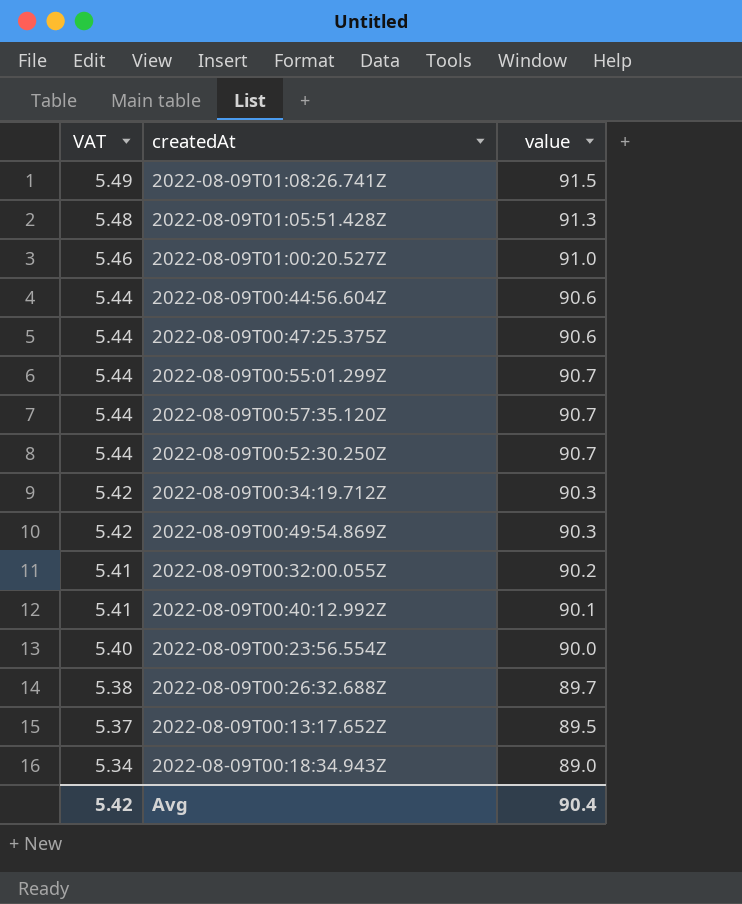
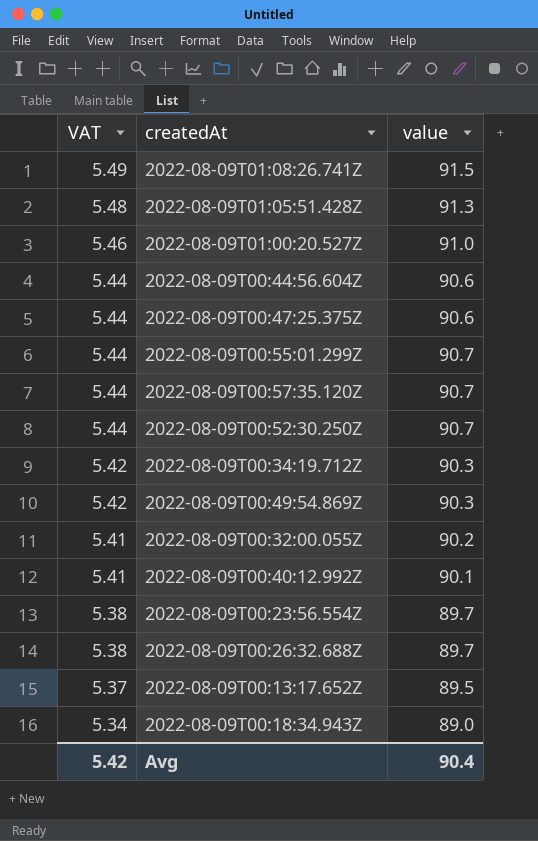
2022-08-09T00:23:56.554Z | VAT: 5.40 -> 5.38
2022-08-09T00:23:56.554Z | value: 90.0 -> 89.7

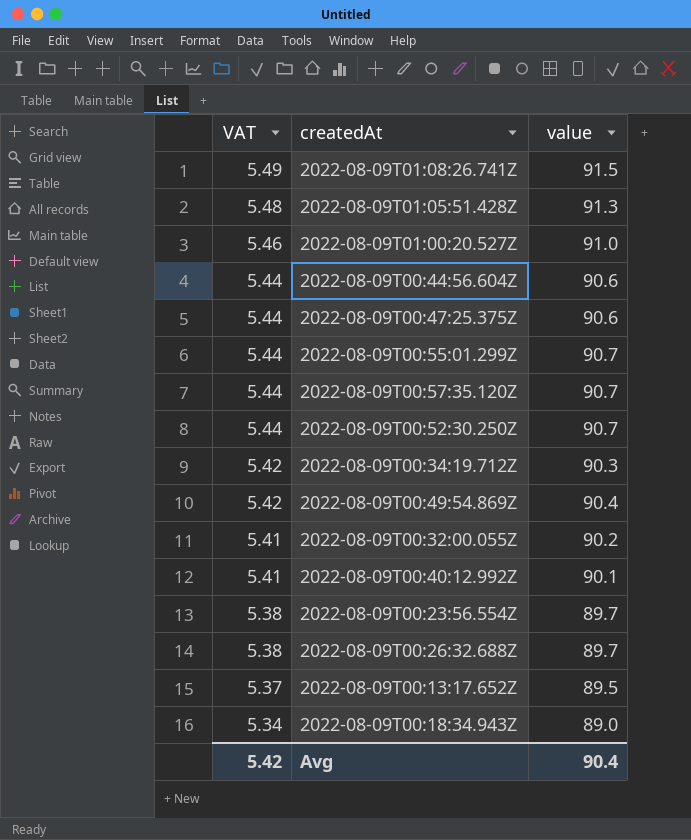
2022-08-09T00:49:54.869Z | value: 90.3 -> 90.4

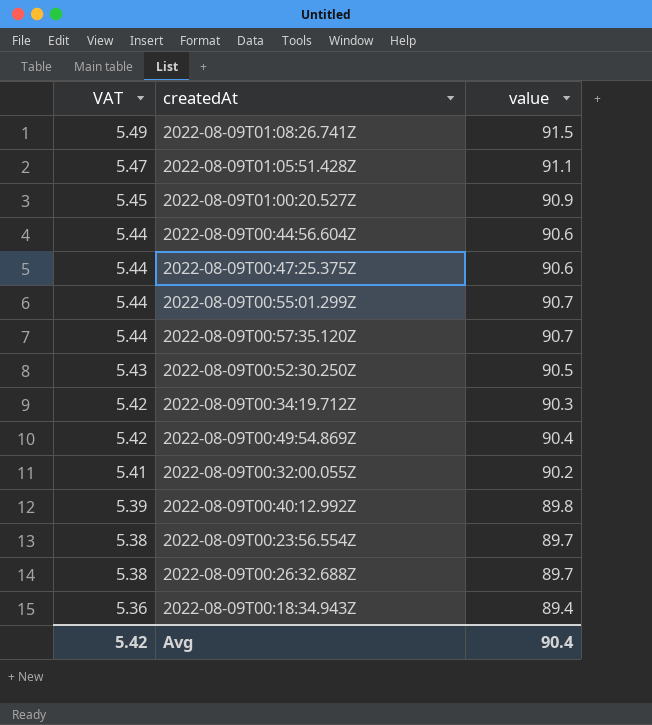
row 2022-08-09T00:13:17.652Z: 5.37 | 89.5 -> none
2022-08-09T01:05:51.428Z | VAT: 5.48 -> 5.47
2022-08-09T01:05:51.428Z | value: 91.3 -> 91.1
2022-08-09T01:00:20.527Z | VAT: 5.46 -> 5.45
2022-08-09T01:00:20.527Z | value: 91.0 -> 90.9
2022-08-09T00:52:30.250Z | VAT: 5.44 -> 5.43
2022-08-09T00:52:30.250Z | value: 90.7 -> 90.5
2022-08-09T00:40:12.992Z | VAT: 5.41 -> 5.39
2022-08-09T00:40:12.992Z | value: 90.1 -> 89.8
2022-08-09T00:18:34.943Z | VAT: 5.34 -> 5.36
2022-08-09T00:18:34.943Z | value: 89.0 -> 89.4

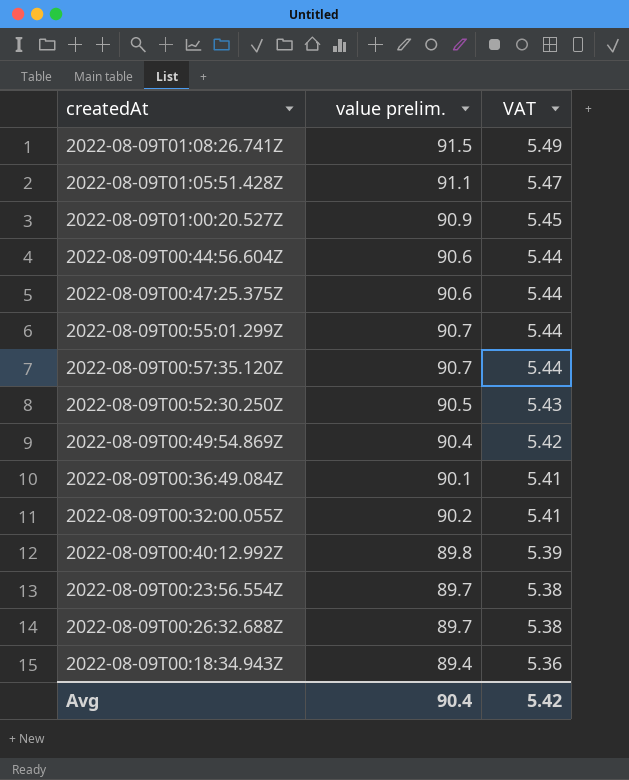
column name: value -> value prelim.
column VAT | position: 1 -> 3
row 2022-08-09T00:34:19.712Z: 5.42 | 90.3 -> none
row 2022-08-09T00:36:49.084Z: none -> 90.1 | 5.41

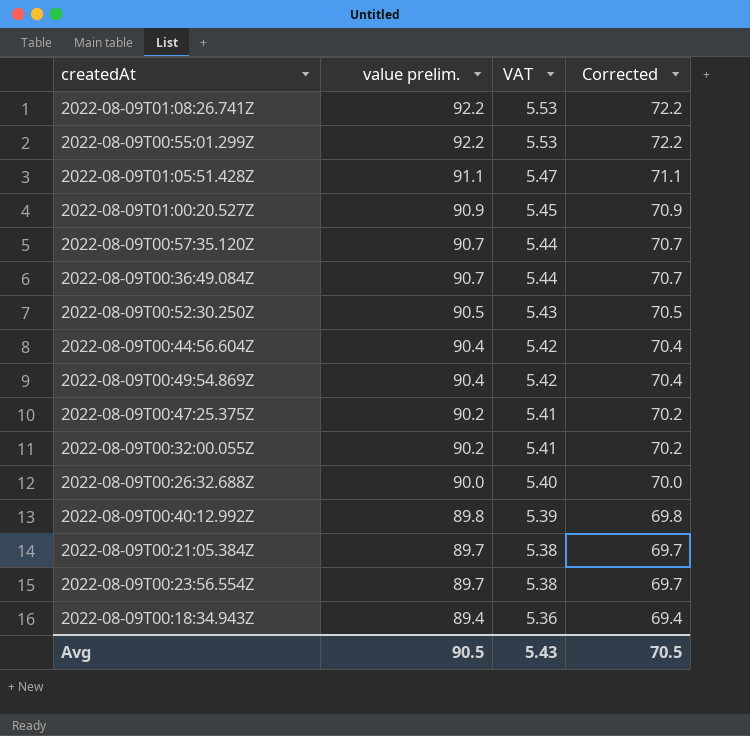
row order: VAT descending -> value prelim. descending
column Corrected | formula: none -> [value prelim.] - 20
2022-08-09T01:08:26.741Z | value prelim.: 91.5 -> 92.2
2022-08-09T01:08:26.741Z | VAT: 5.49 -> 5.53
2022-08-09T00:55:01.299Z | value prelim.: 90.7 -> 92.2
2022-08-09T00:55:01.299Z | VAT: 5.44 -> 5.53
2022-08-09T00:36:49.084Z | value prelim.: 90.1 -> 90.7
2022-08-09T00:36:49.084Z | VAT: 5.41 -> 5.44
2022-08-09T00:44:56.604Z | value prelim.: 90.6 -> 90.4
2022-08-09T00:44:56.604Z | VAT: 5.44 -> 5.42
2022-08-09T00:47:25.375Z | value prelim.: 90.6 -> 90.2
2022-08-09T00:47:25.375Z | VAT: 5.44 -> 5.41
2022-08-09T00:26:32.688Z | value prelim.: 89.7 -> 90.0
2022-08-09T00:26:32.688Z | VAT: 5.38 -> 5.40
row 2022-08-09T00:21:05.384Z: none -> 89.7 | 5.38 | 69.7
Avg | value prelim.: 90.4 -> 90.5
Avg | VAT: 5.42 -> 5.43

